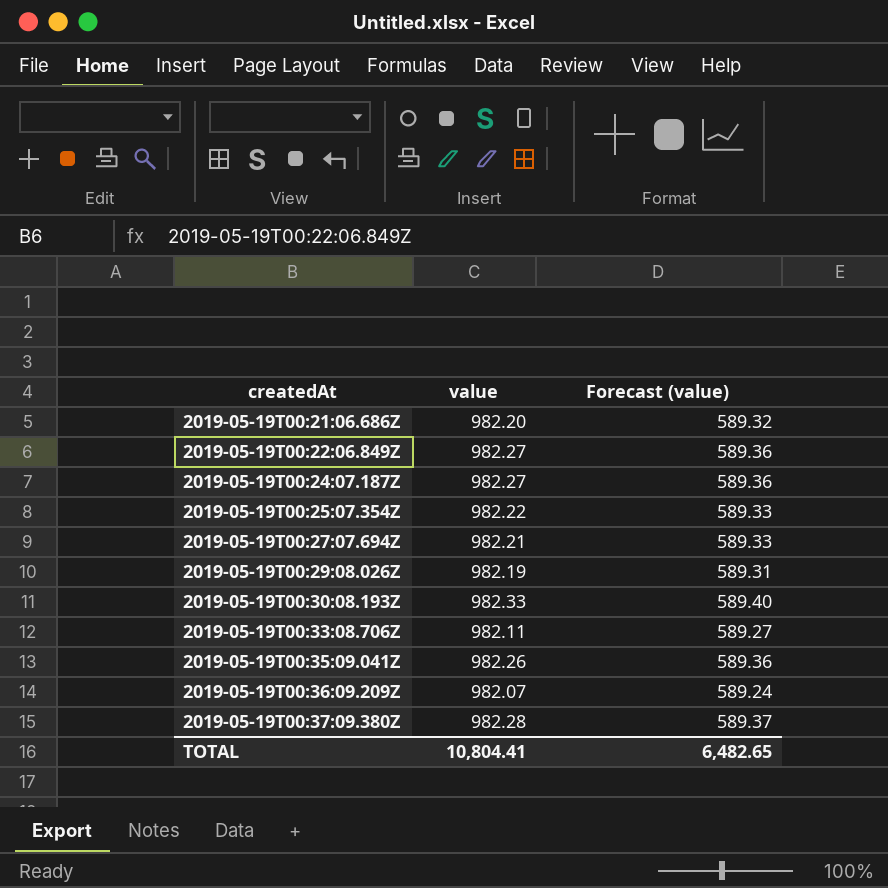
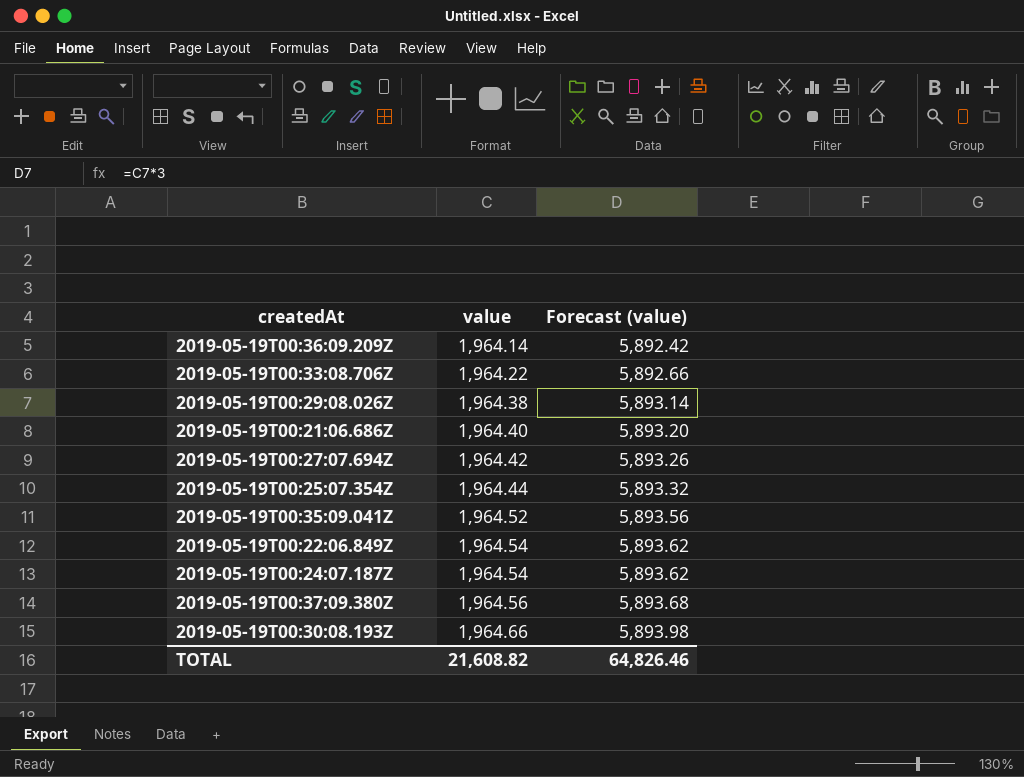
row order: createdAt ascending -> value ascending
column Forecast (value) | formula: [value] * 0.6 -> [value] * 3
2019-05-19T00:36:09.209Z | value: 982.07 -> 1,964.14
2019-05-19T00:33:08.706Z | value: 982.11 -> 1,964.22
2019-05-19T00:29:08.026Z | value: 982.19 -> 1,964.38
2019-05-19T00:21:06.686Z | value: 982.20 -> 1,964.40
2019-05-19T00:27:07.694Z | value: 982.21 -> 1,964.42
2019-05-19T00:25:07.354Z | value: 982.22 -> 1,964.44
2019-05-19T00:35:09.041Z | value: 982.26 -> 1,964.52
2019-05-19T00:22:06.849Z | value: 982.27 -> 1,964.54
2019-05-19T00:24:07.187Z | value: 982.27 -> 1,964.54
2019-05-19T00:37:09.380Z | value: 982.28 -> 1,964.56
2019-05-19T00:30:08.193Z | value: 982.33 -> 1,964.66
TOTAL | value: 10,804.41 -> 21,608.82
TOTAL | Forecast (value): 6,482.65 -> 64,826.46

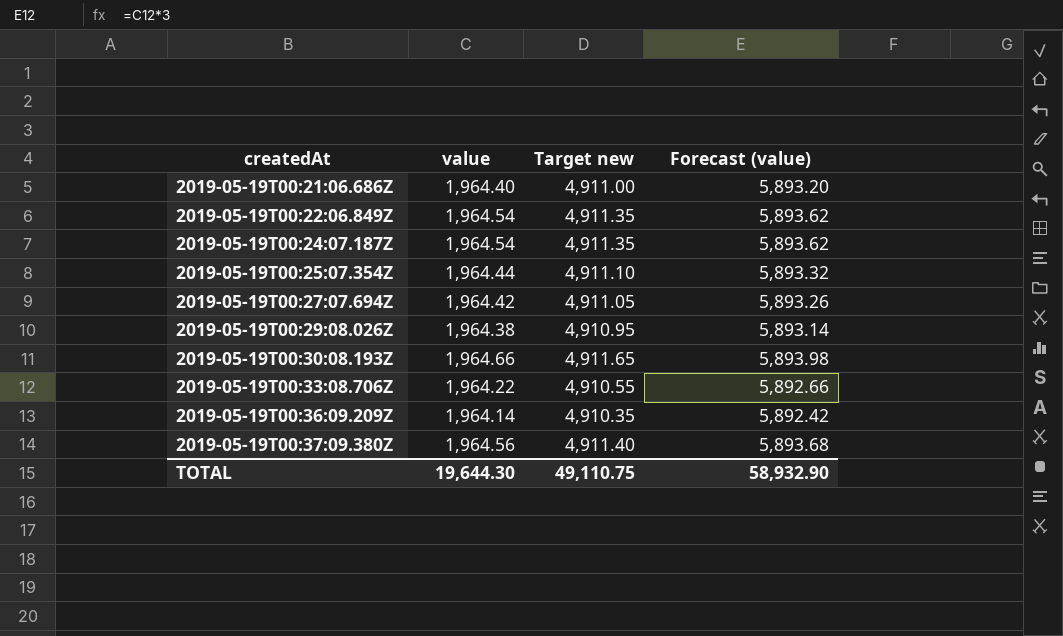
row order: value ascending -> createdAt ascending
column Target new | formula: none -> [value] * 2.5
row 2019-05-19T00:35:09.041Z: 1,964.52 | 5,893.56 -> none
TOTAL | value: 21,608.82 -> 19,644.30
TOTAL | Forecast (value): 64,826.46 -> 58,932.90

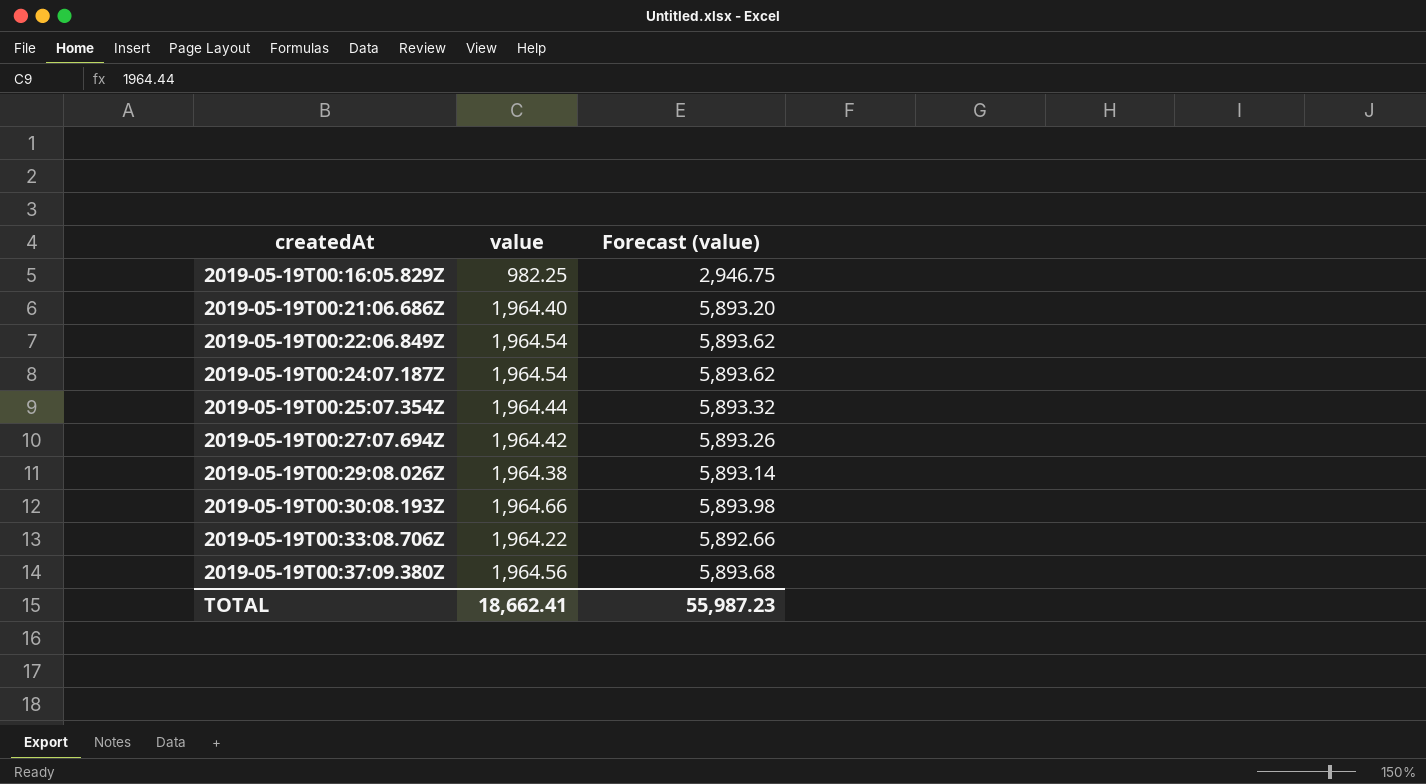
column Target new | formula: [value] * 2.5 -> none
row 2019-05-19T00:36:09.209Z: 1,964.14 | 4,910.35 | 5,892.42 -> none
row 2019-05-19T00:16:05.829Z: none -> 982.25 | 2,946.75
TOTAL | value: 19,644.30 -> 18,662.41
TOTAL | Forecast (value): 58,932.90 -> 55,987.23

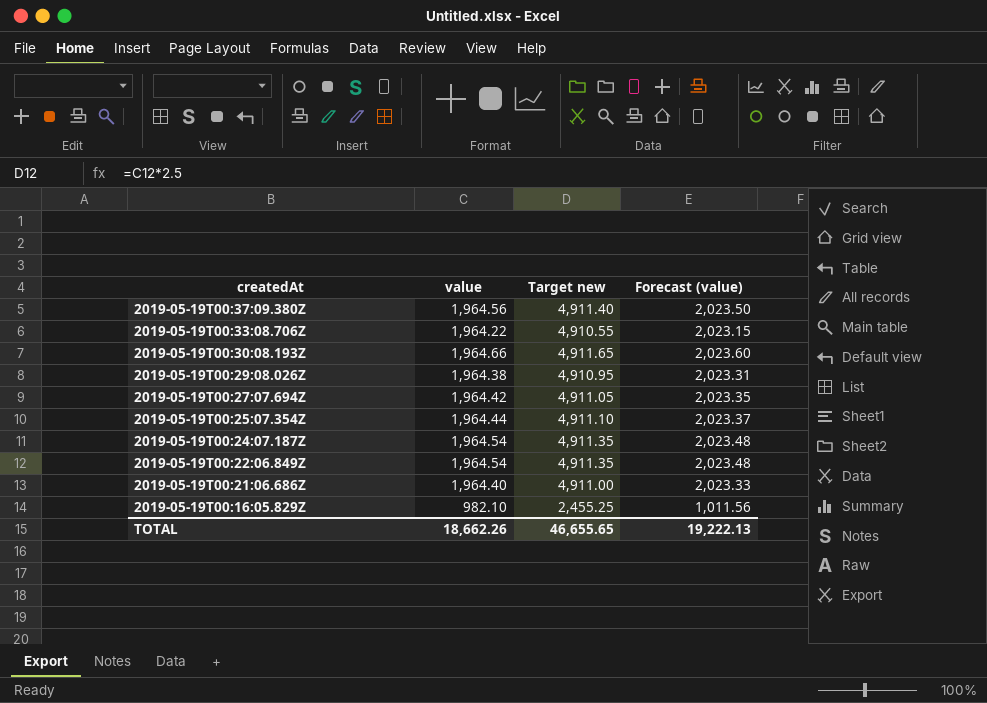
row order: createdAt ascending -> createdAt descending
column Target new | formula: none -> [value] * 2.5
column Forecast (value) | formula: [value] * 3 -> [value] * 1.03
2019-05-19T00:16:05.829Z | value: 982.25 -> 982.10
TOTAL | value: 18,662.41 -> 18,662.26
TOTAL | Forecast (value): 55,987.23 -> 19,222.13

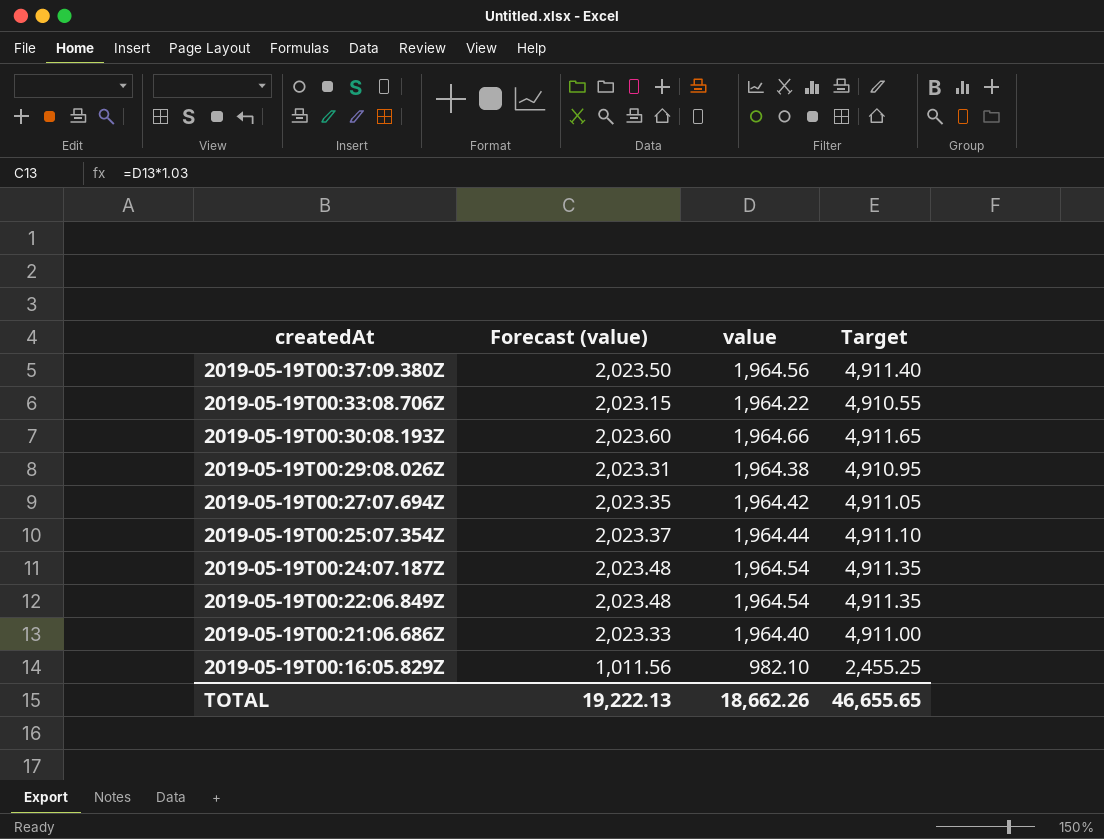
column Forecast (value) | position: 4 -> 2
column name: Target new -> Target

